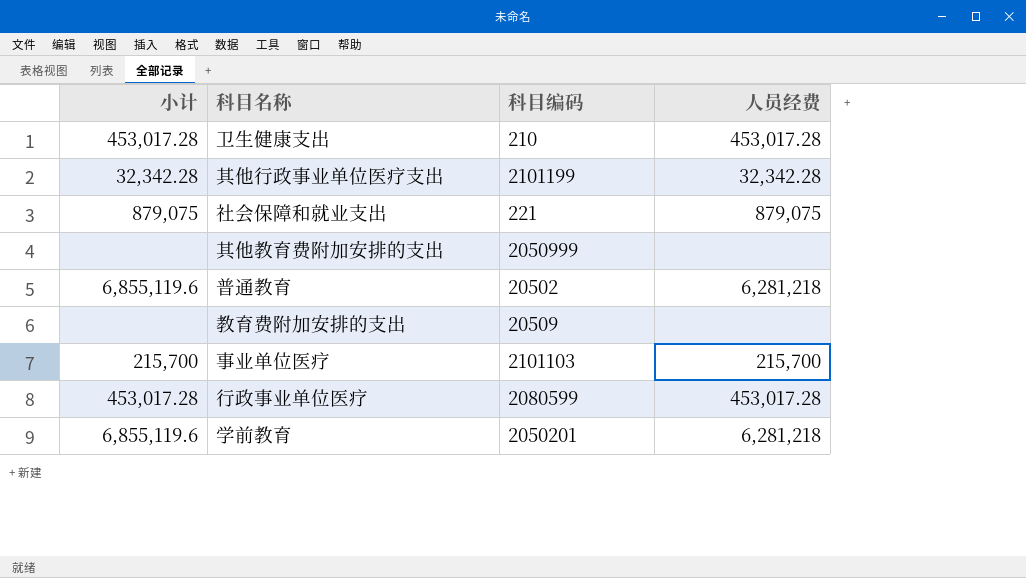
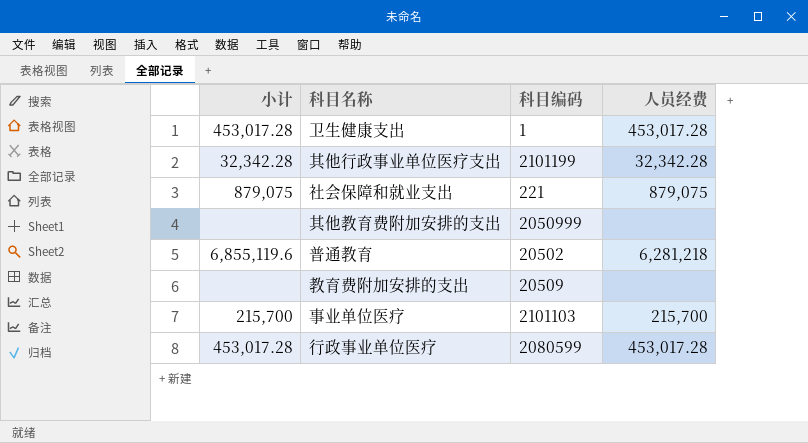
row 学前教育: 6,855,119.6 | 2050201 | 6,281,218 -> none
卫生健康支出 | 科目编码: 210 -> 1

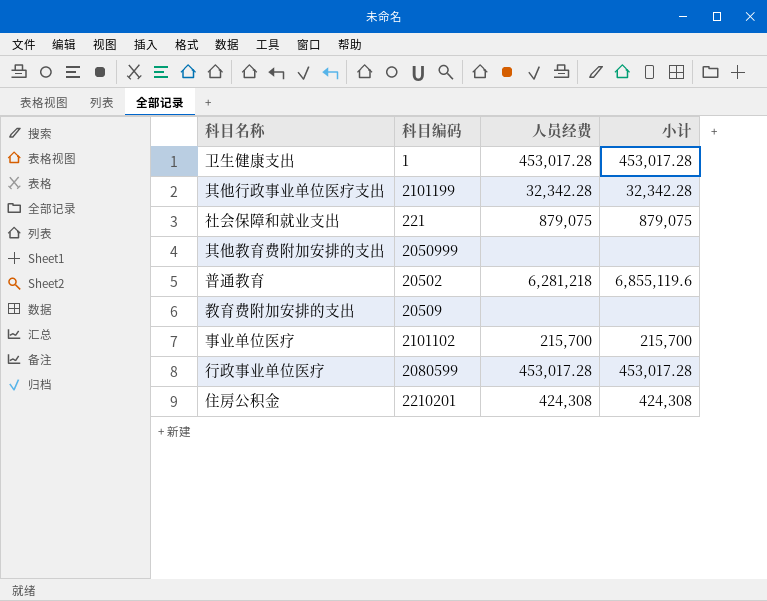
column 小计 | position: 1 -> 4
事业单位医疗 | 科目编码: 2101103 -> 2101102
row 住房公积金: none -> 2210201 | 424,308 | 424,308

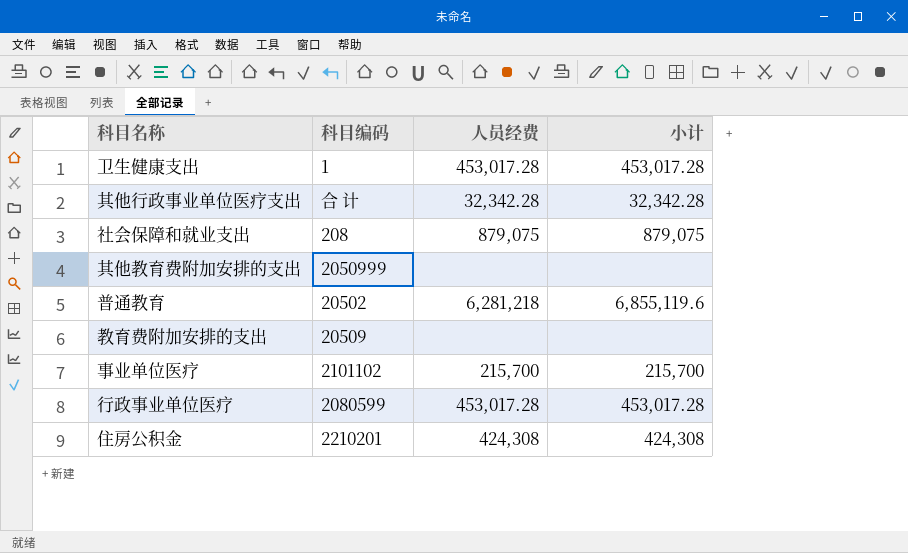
其他行政事业单位医疗支出 | 科目编码: 2101199 -> 合 计
社会保障和就业支出 | 科目编码: 221 -> 208

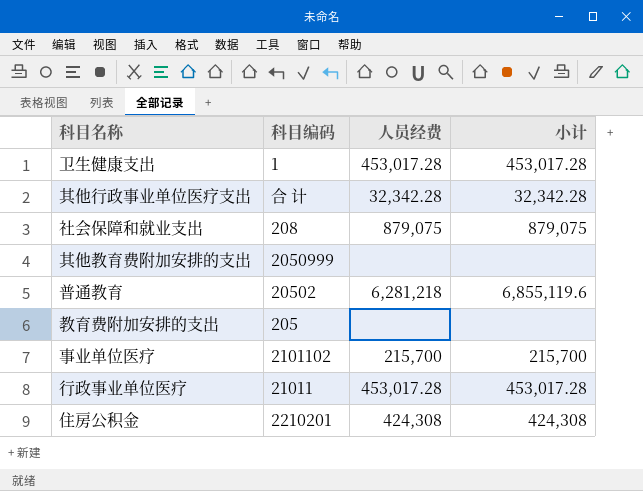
教育费附加安排的支出 | 科目编码: 20509 -> 205
行政事业单位医疗 | 科目编码: 2080599 -> 21011

